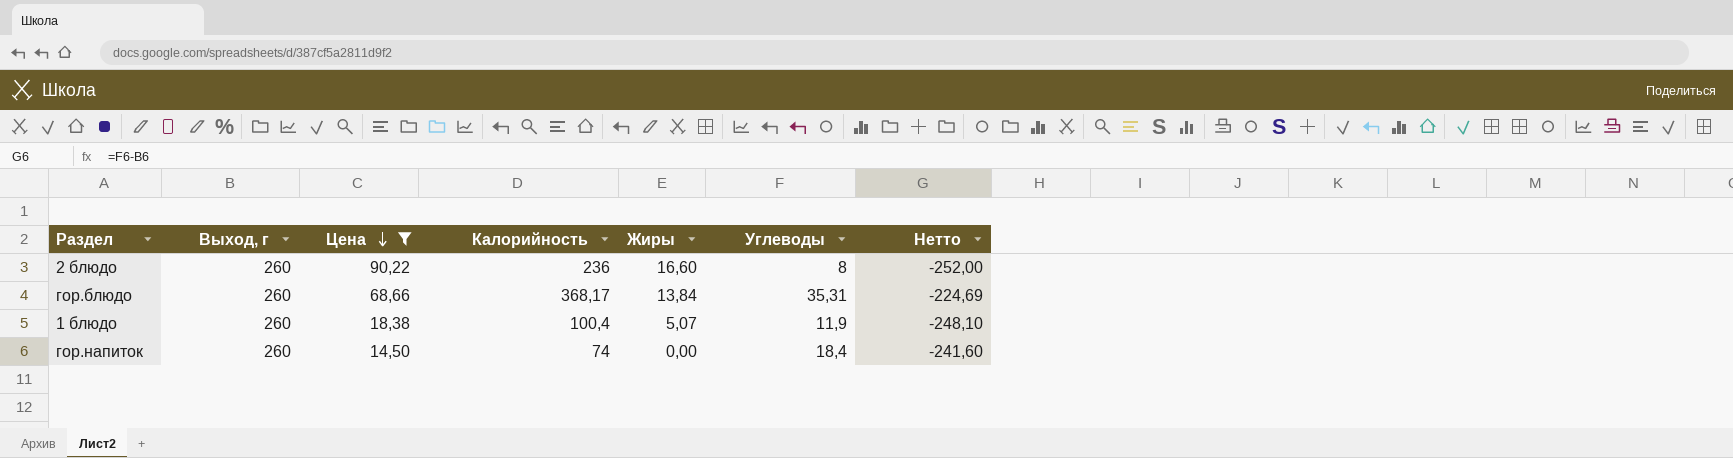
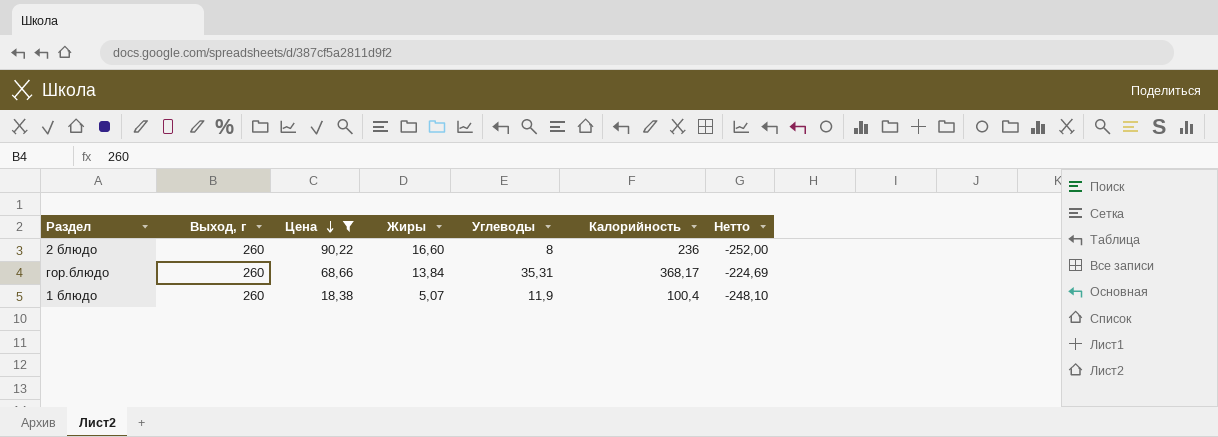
column Калорийность | position: 4 -> 6
row гор.напиток: 260 | 14,50 | 74 | 0,00 | 18,4 | -241,60 -> none

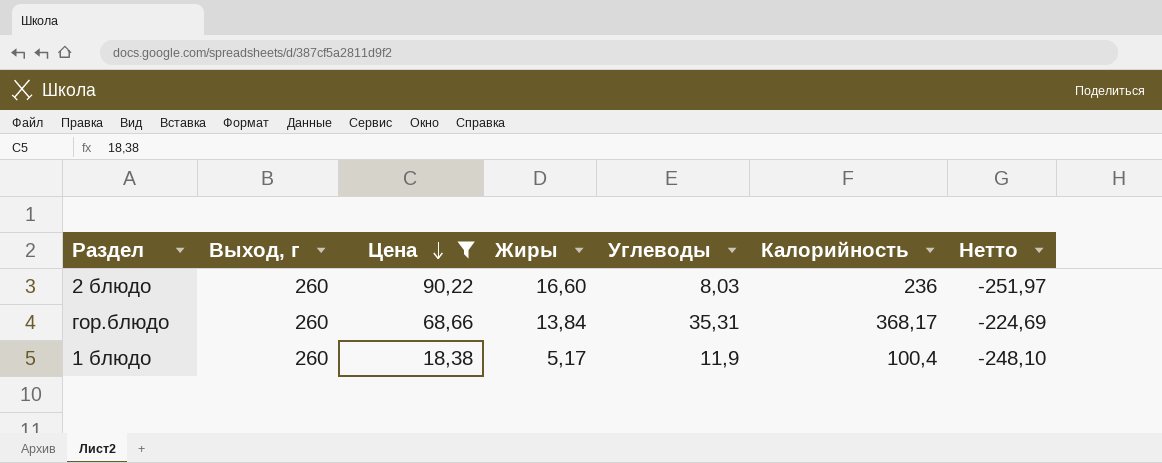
2 блюдо | Углеводы: 8 -> 8,03
2 блюдо | Нетто: -252,00 -> -251,97
1 блюдо | Жиры: 5,07 -> 5,17

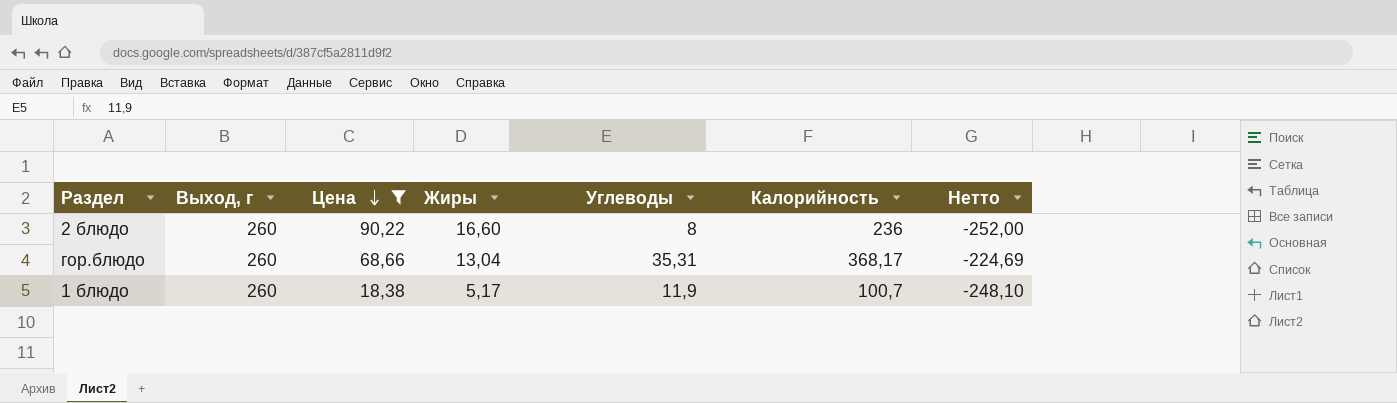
2 блюдо | Углеводы: 8,03 -> 8
2 блюдо | Нетто: -251,97 -> -252,00
гор.блюдо | Жиры: 13,84 -> 13,04
1 блюдо | Калорийность: 100,4 -> 100,7

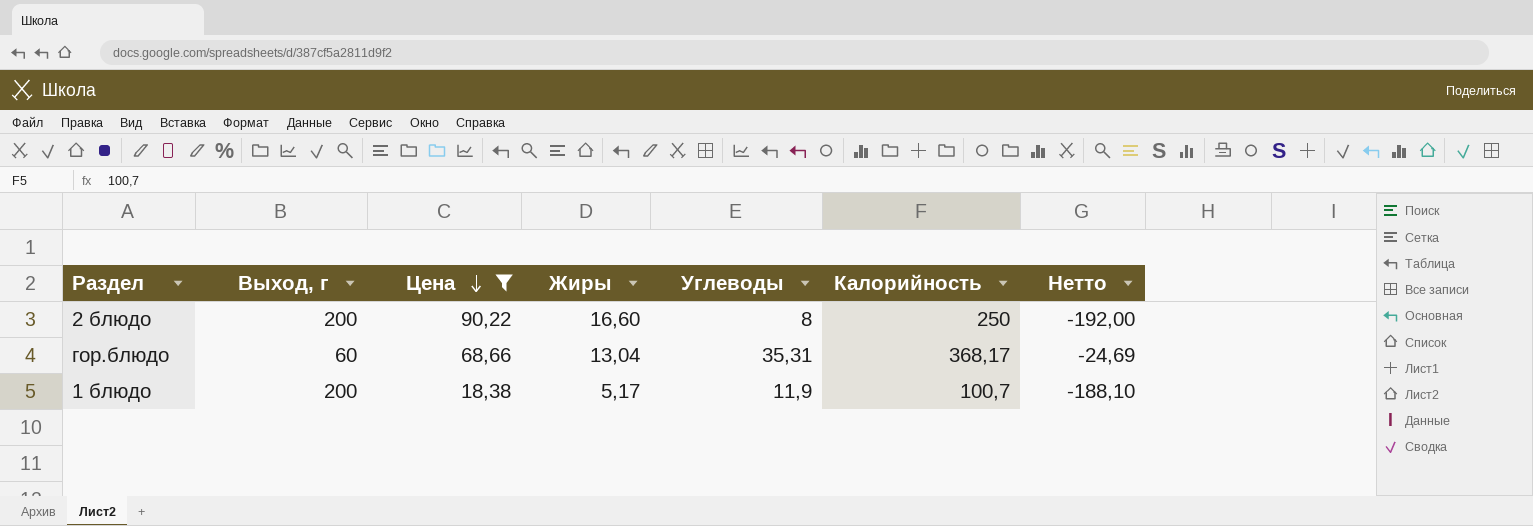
2 блюдо | Выход, г: 260 -> 200
2 блюдо | Калорийность: 236 -> 250
2 блюдо | Нетто: -252,00 -> -192,00
гор.блюдо | Выход, г: 260 -> 60
гор.блюдо | Нетто: -224,69 -> -24,69
1 блюдо | Выход, г: 260 -> 200
1 блюдо | Нетто: -248,10 -> -188,10

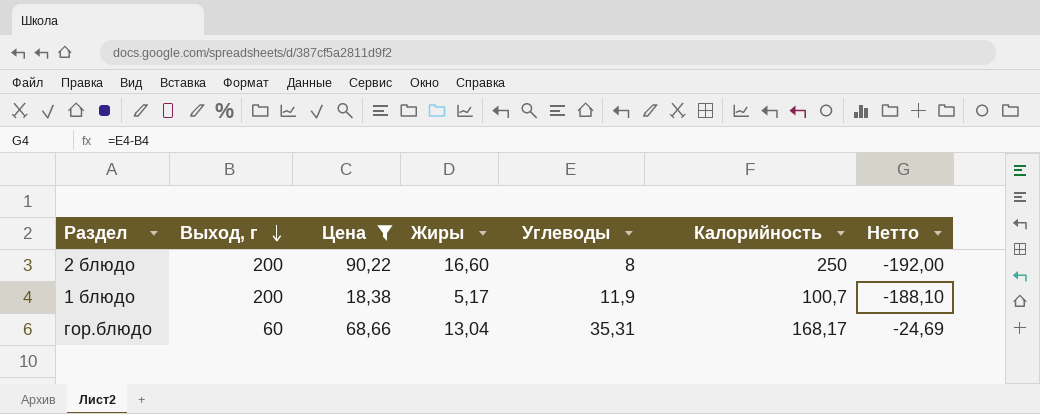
row order: Цена descending -> Выход, г descending
гор.блюдо | Калорийность: 368,17 -> 168,17

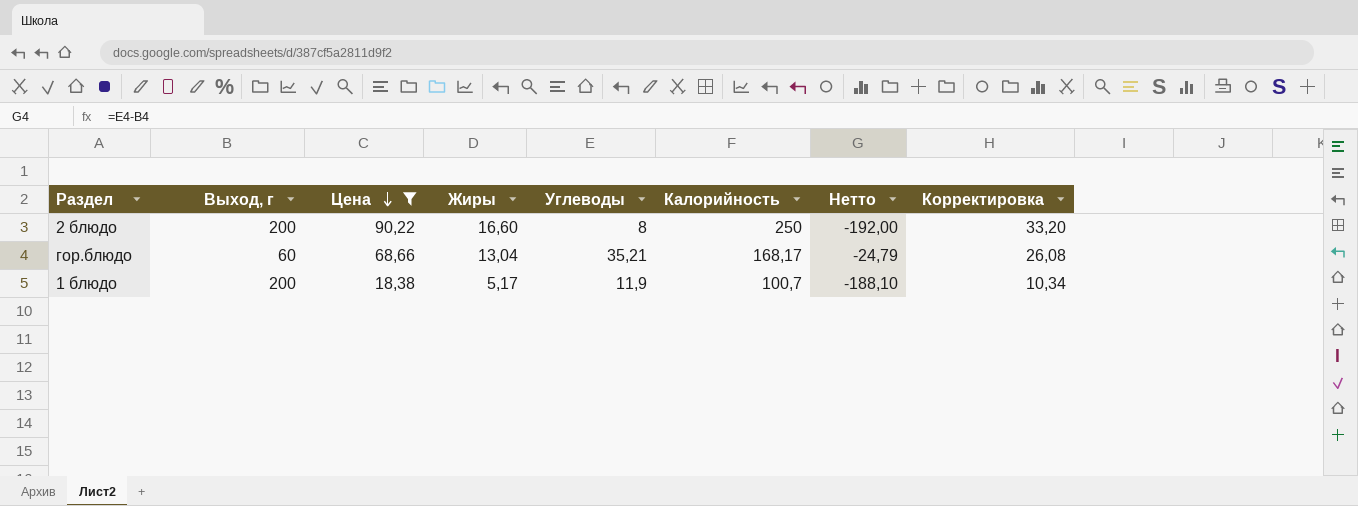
row order: Выход, г descending -> Цена descending
column Корректировка | formula: none -> [Жиры] * 2
гор.блюдо | Углеводы: 35,31 -> 35,21
гор.блюдо | Нетто: -24,69 -> -24,79

